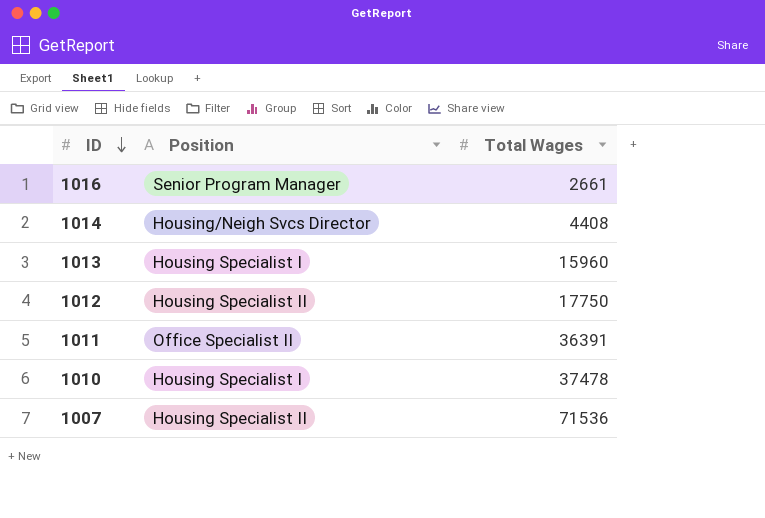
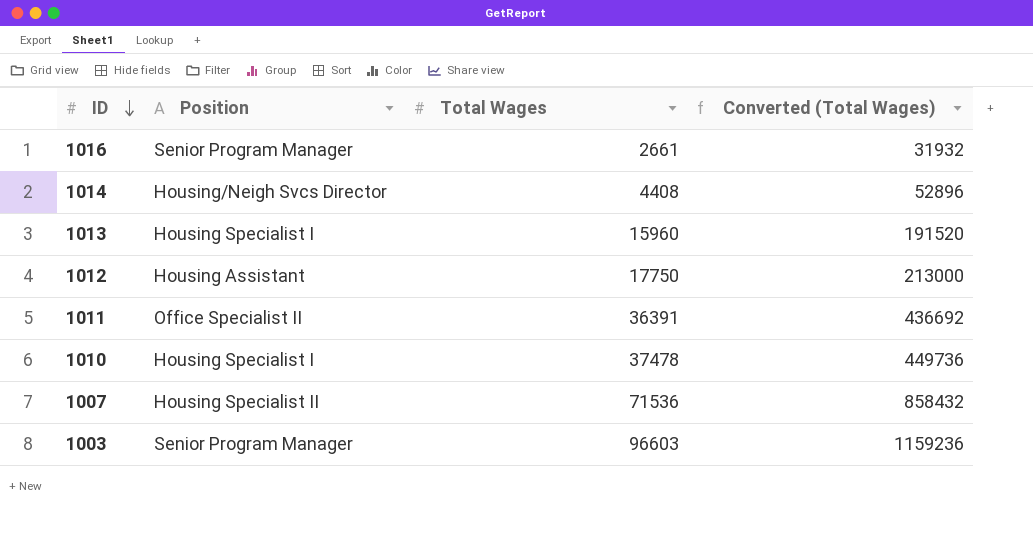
column Converted (Total Wages) | formula: none -> [Total Wages] * 12
1012 | Position: Housing Specialist II -> Housing Assistant
row 1003: none -> Senior Program Manager | 96603 | 1159236

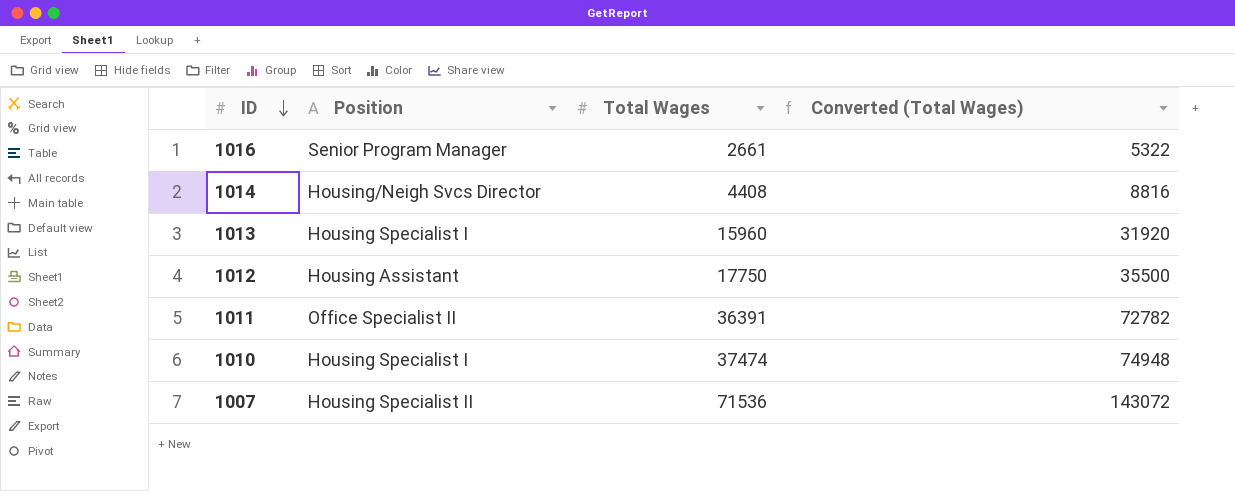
column Converted (Total Wages) | formula: [Total Wages] * 12 -> [Total Wages] * 2
row 1003: Senior Program Manager | 96603 | 1159236 -> none
1010 | Total Wages: 37478 -> 37474

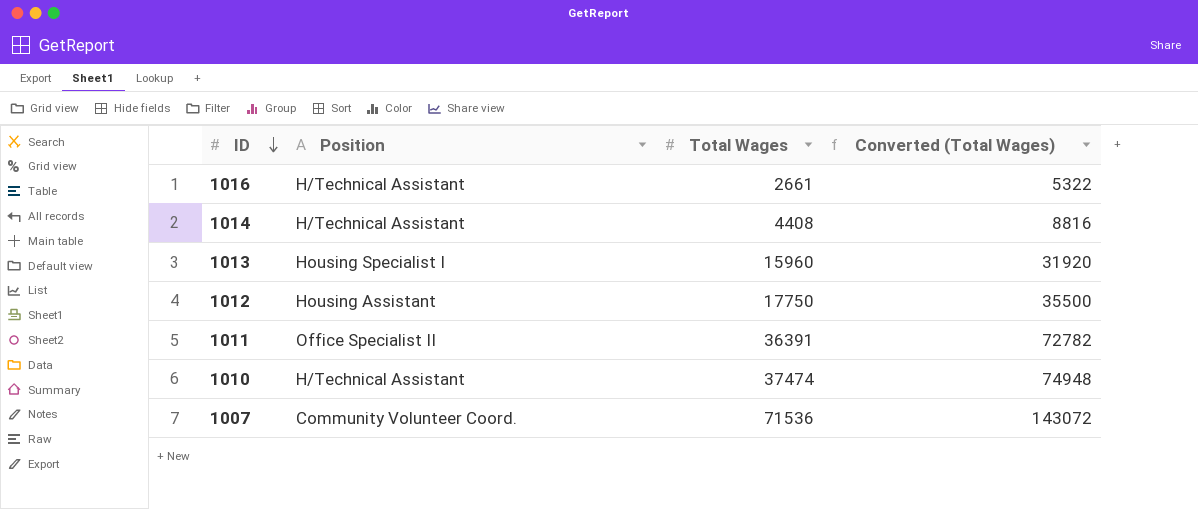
1016 | Position: Senior Program Manager -> H/Technical Assistant
1014 | Position: Housing/Neigh Svcs Director -> H/Technical Assistant
1010 | Position: Housing Specialist I -> H/Technical Assistant
1007 | Position: Housing Specialist II -> Community Volunteer Coord.

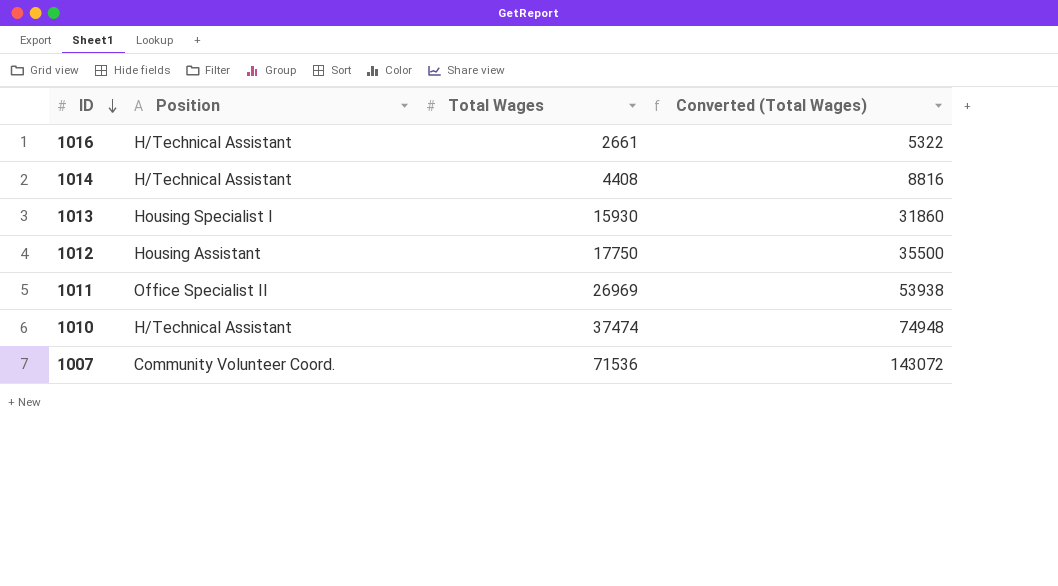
1013 | Total Wages: 15960 -> 15930
1013 | Converted (Total Wages): 31920 -> 31860
1011 | Total Wages: 36391 -> 26969
1011 | Converted (Total Wages): 72782 -> 53938

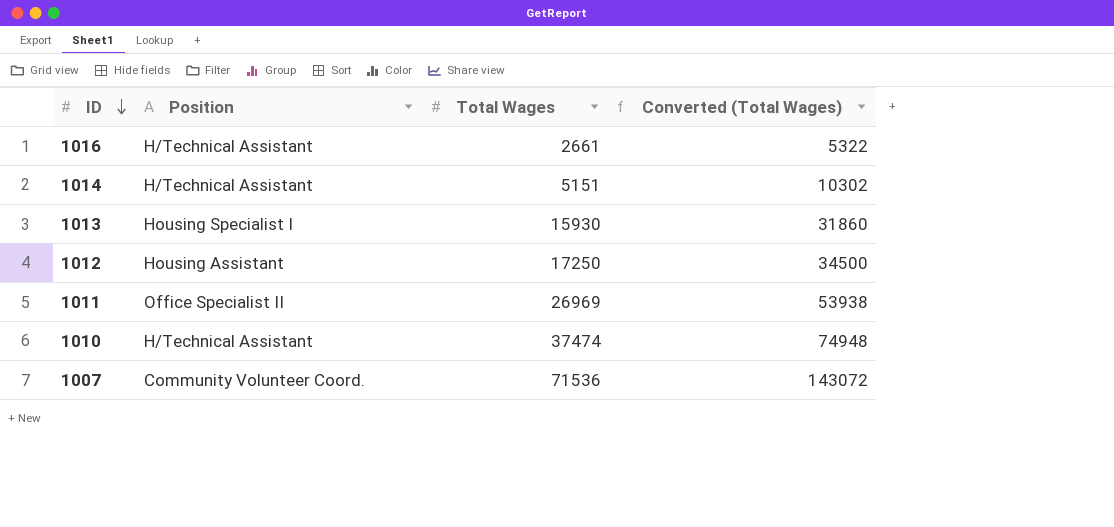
1014 | Total Wages: 4408 -> 5151
1014 | Converted (Total Wages): 8816 -> 10302
1012 | Total Wages: 17750 -> 17250
1012 | Converted (Total Wages): 35500 -> 34500

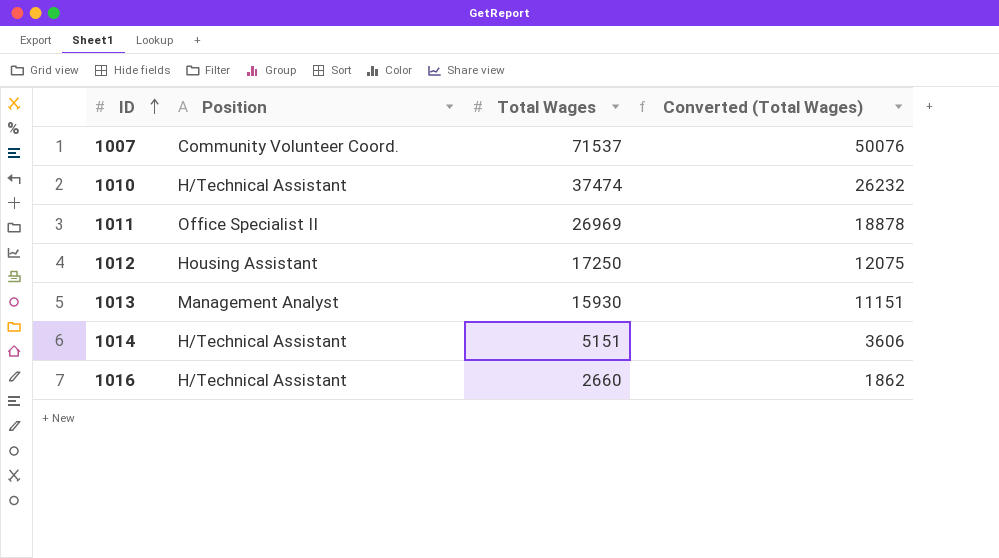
row order: ID descending -> ID ascending
column Converted (Total Wages) | formula: [Total Wages] * 2 -> [Total Wages] * 0.7
1007 | Total Wages: 71536 -> 71537
1013 | Position: Housing Specialist I -> Management Analyst
1016 | Total Wages: 2661 -> 2660

